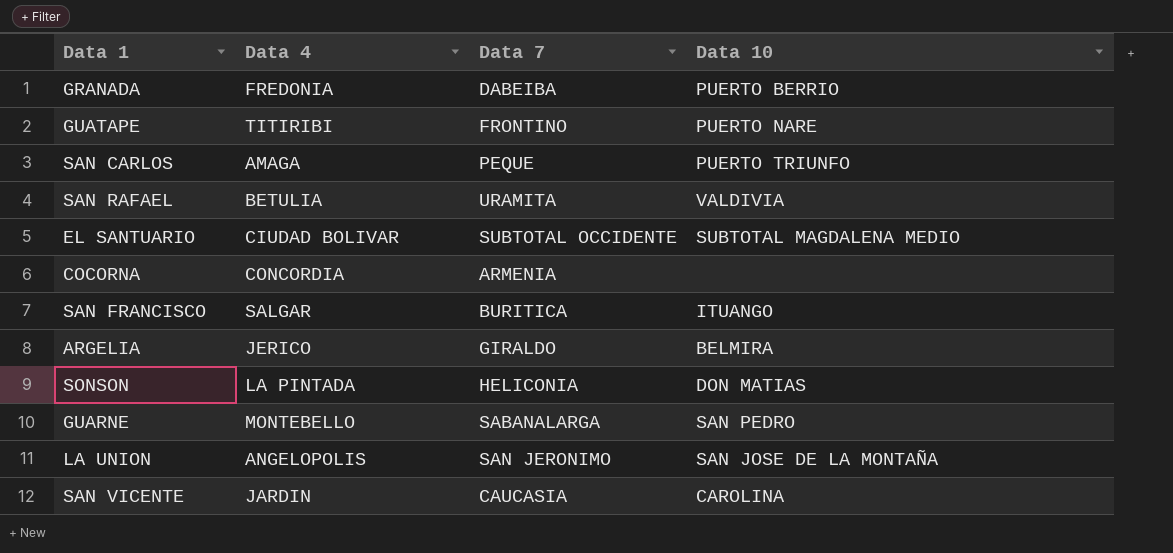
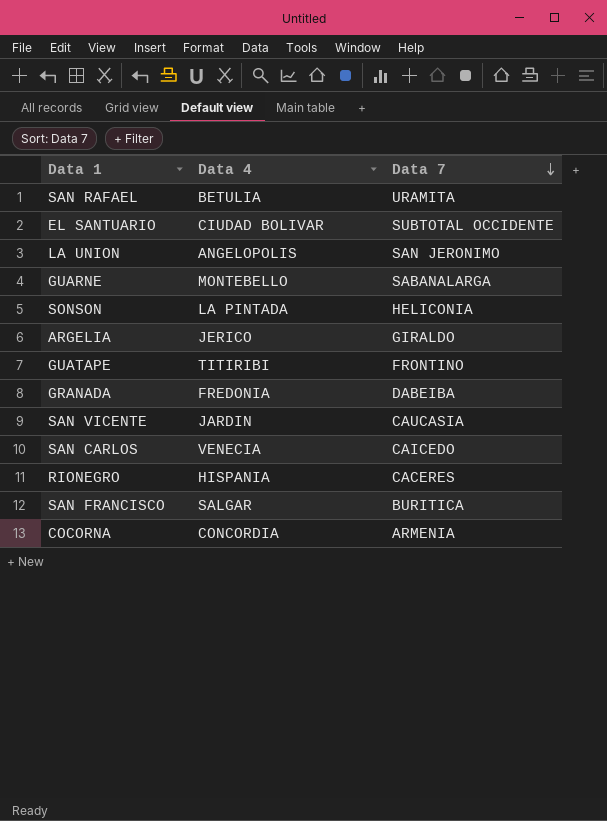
row order: none -> Data 7 descending
column Data 10 | position: 4 -> none
SAN CARLOS | Data 4: AMAGA -> VENECIA
SAN CARLOS | Data 7: PEQUE -> CAICEDO
row RIONEGRO: none -> HISPANIA | CACERES

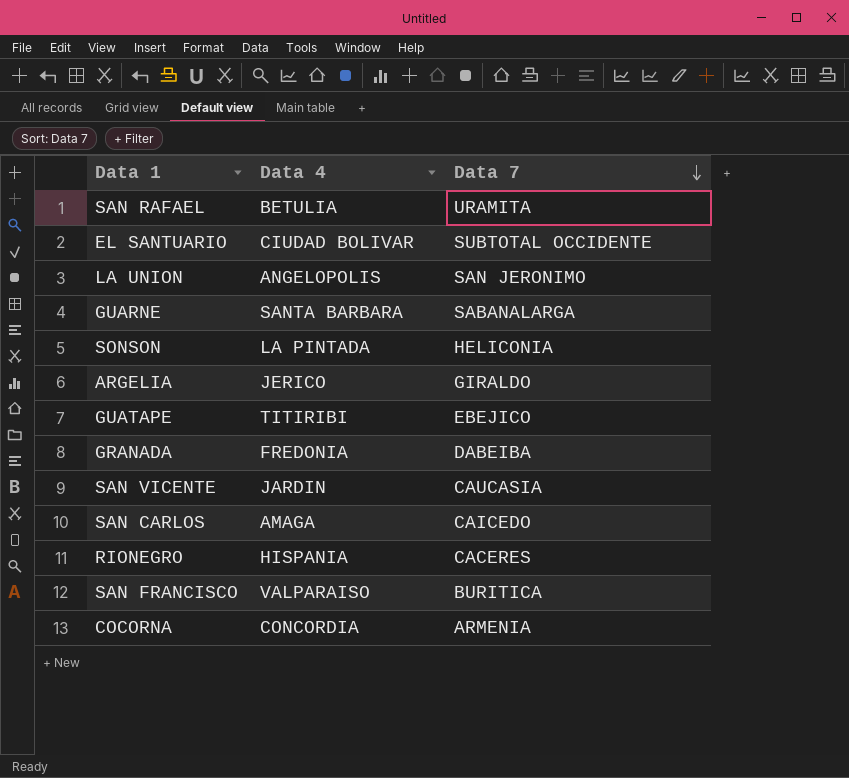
GUARNE | Data 4: MONTEBELLO -> SANTA BARBARA
GUATAPE | Data 7: FRONTINO -> EBEJICO
SAN CARLOS | Data 4: VENECIA -> AMAGA
SAN FRANCISCO | Data 4: SALGAR -> VALPARAISO

